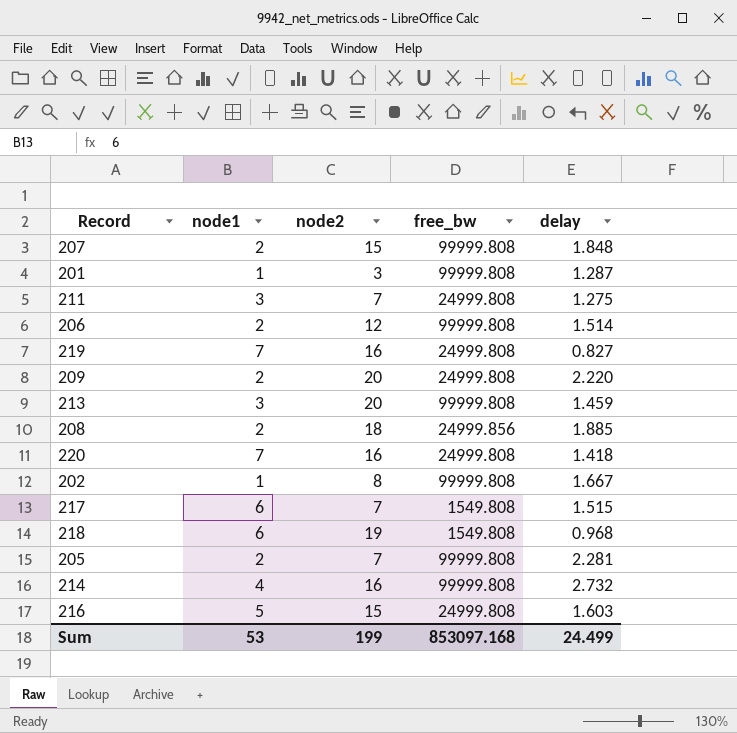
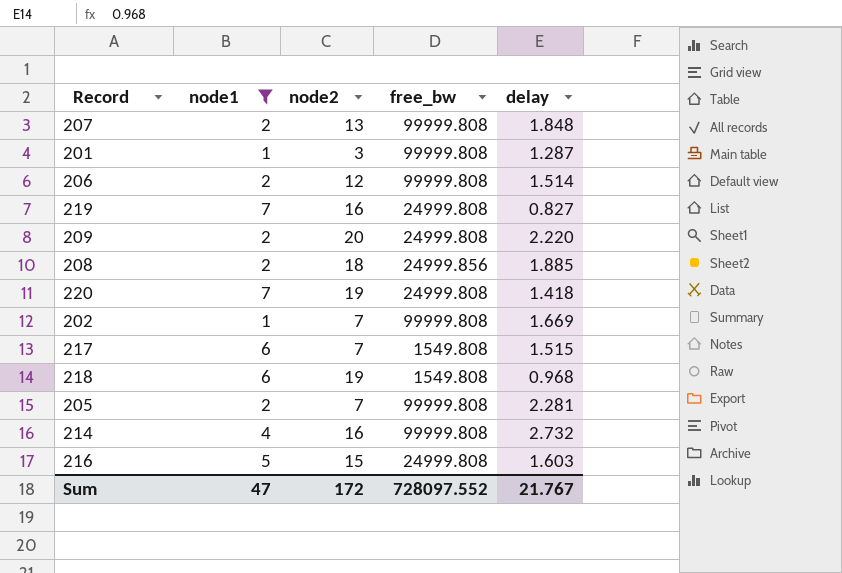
filter: none -> node1 != 3
207 | node2: 15 -> 13
220 | node2: 16 -> 19
202 | node2: 8 -> 7
202 | delay: 1.667 -> 1.669
Sum | node1: 53 -> 47
Sum | node2: 199 -> 172
Sum | free_bw: 853097.168 -> 728097.552
Sum | delay: 24.499 -> 21.767

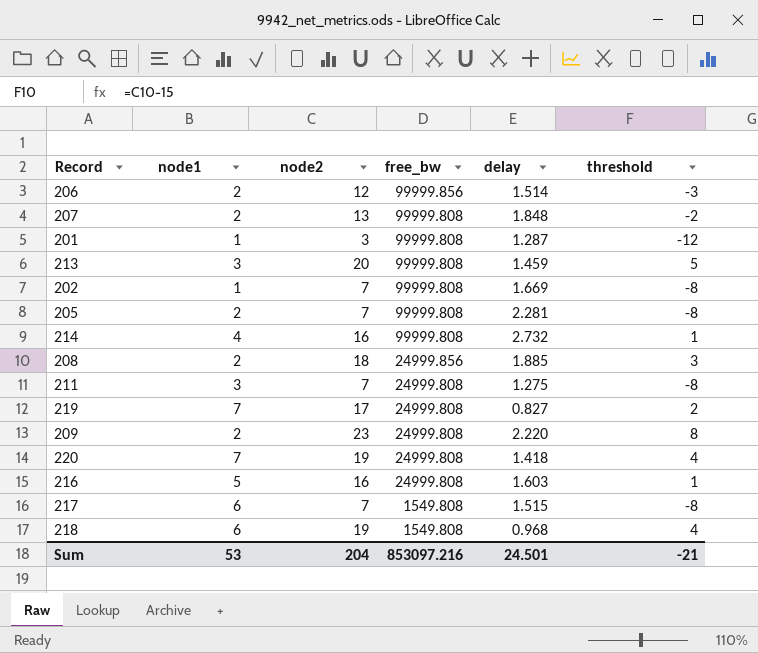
filter: node1 != 3 -> none
row order: none -> free_bw descending
column threshold | formula: none -> [node2] - 15
206 | free_bw: 99999.808 -> 99999.856
219 | node2: 16 -> 17
209 | node2: 20 -> 23
216 | node2: 15 -> 16
Sum | node1: 47 -> 53
Sum | node2: 172 -> 204
Sum | free_bw: 728097.552 -> 853097.216
Sum | delay: 21.767 -> 24.501

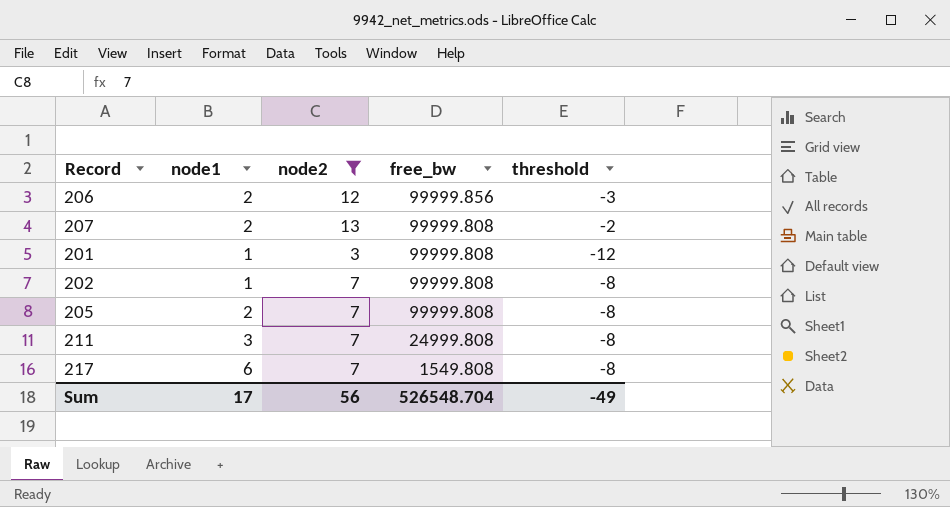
filter: none -> node2 <= 13
column delay | position: 5 -> none
Sum | node1: 53 -> 17
Sum | node2: 204 -> 56
Sum | free_bw: 853097.216 -> 526548.704
Sum | threshold: -21 -> -49

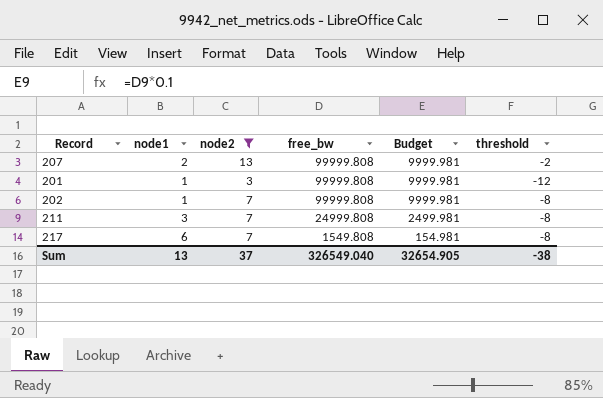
column Budget | formula: none -> [free_bw] * 0.1
row 206: 2 | 12 | 99999.856 | -3 -> none
row 205: 2 | 7 | 99999.808 | -8 -> none
Sum | node1: 17 -> 13
Sum | node2: 56 -> 37
Sum | free_bw: 526548.704 -> 326549.040
Sum | threshold: -49 -> -38

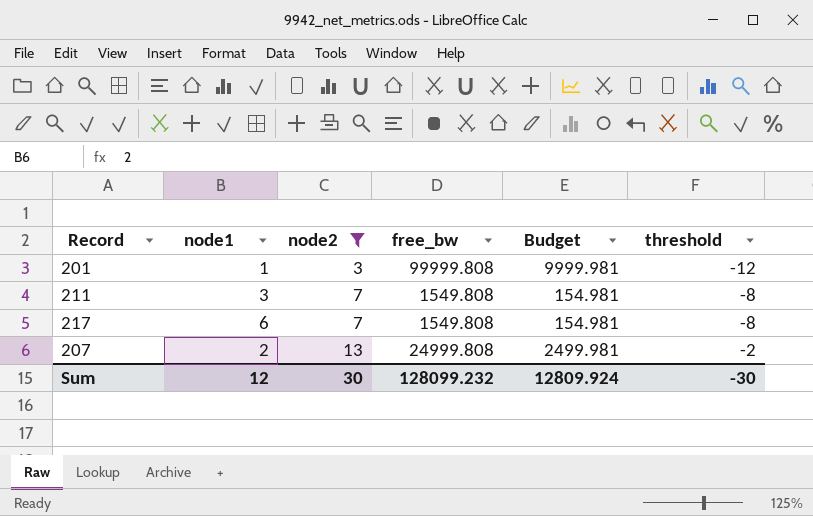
row order: free_bw descending -> node2 ascending
row 202: 1 | 7 | 99999.808 | 9999.981 | -8 -> none
211 | free_bw: 24999.808 -> 1549.808
211 | Budget: 2499.981 -> 154.981
207 | free_bw: 99999.808 -> 24999.808
207 | Budget: 9999.981 -> 2499.981
Sum | node1: 13 -> 12
Sum | node2: 37 -> 30
Sum | free_bw: 326549.040 -> 128099.232
Sum | Budget: 32654.905 -> 12809.924
Sum | threshold: -38 -> -30

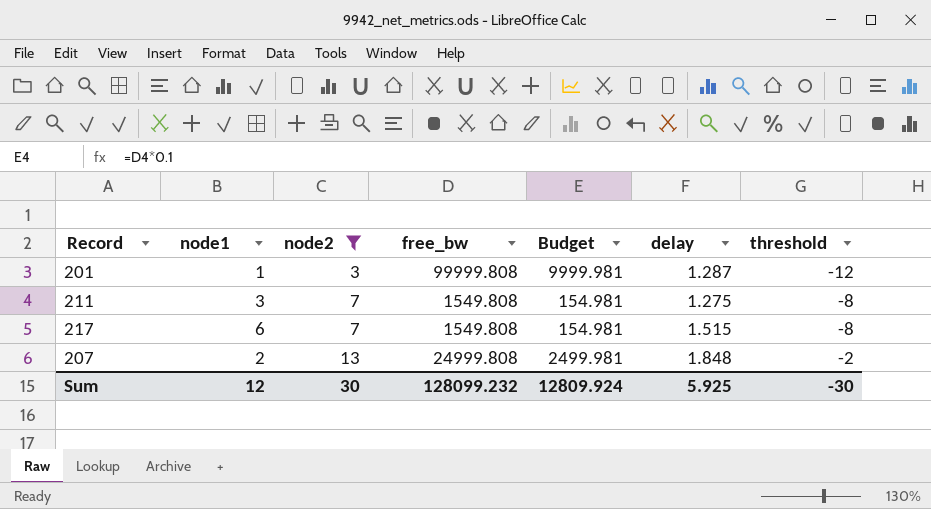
column delay | position: none -> 6

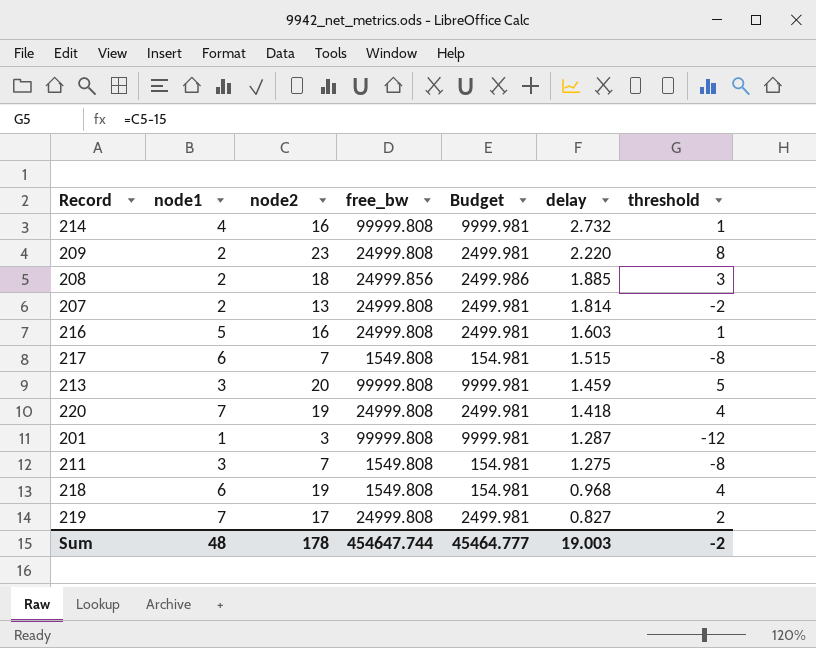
filter: node2 <= 13 -> none
row order: node2 ascending -> delay descending
207 | delay: 1.848 -> 1.814
Sum | node1: 12 -> 48
Sum | node2: 30 -> 178
Sum | free_bw: 128099.232 -> 454647.744
Sum | Budget: 12809.924 -> 45464.777
Sum | delay: 5.925 -> 19.003
Sum | threshold: -30 -> -2

